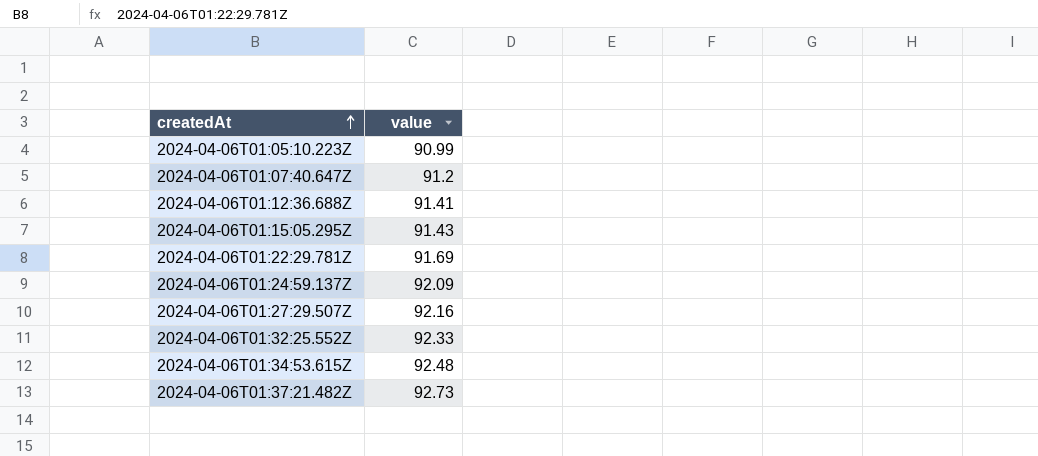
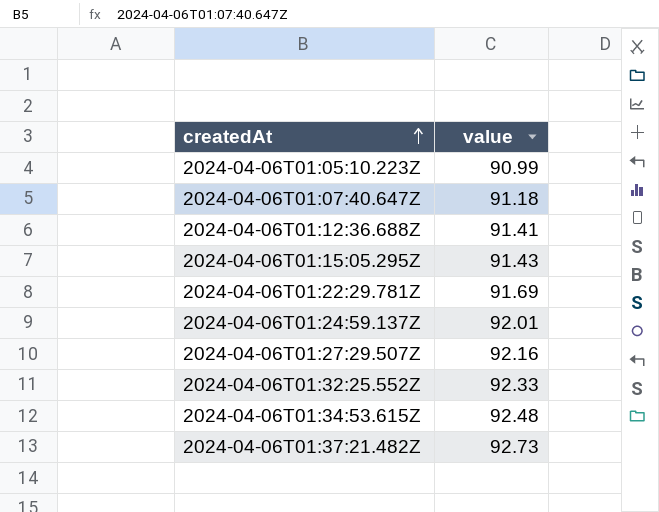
2024-04-06T01:07:40.647Z | value: 91.2 -> 91.18
2024-04-06T01:24:59.137Z | value: 92.09 -> 92.01

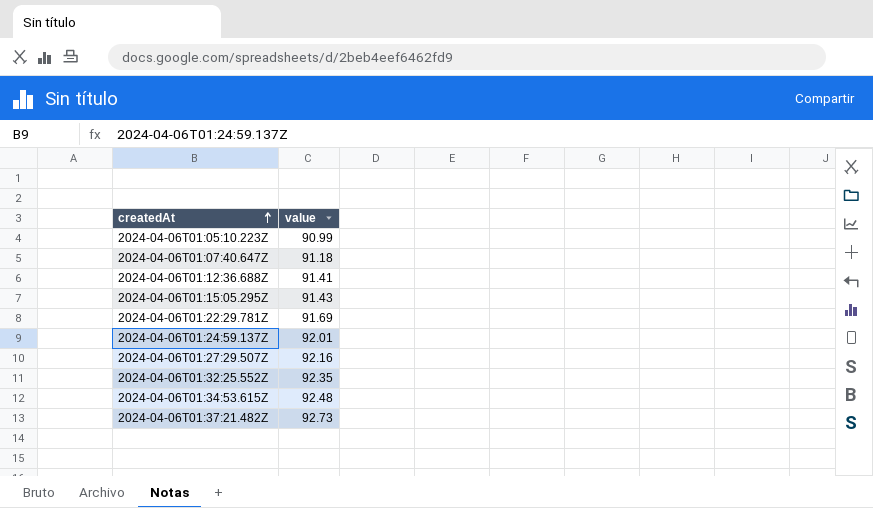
2024-04-06T01:32:25.552Z | value: 92.33 -> 92.35

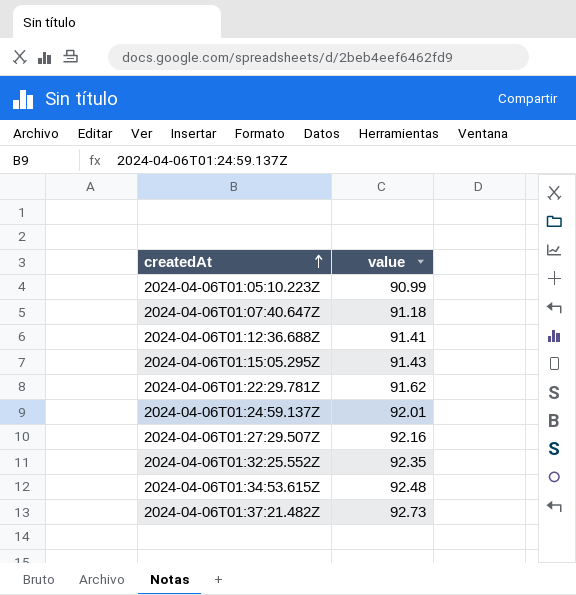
2024-04-06T01:22:29.781Z | value: 91.69 -> 91.62

